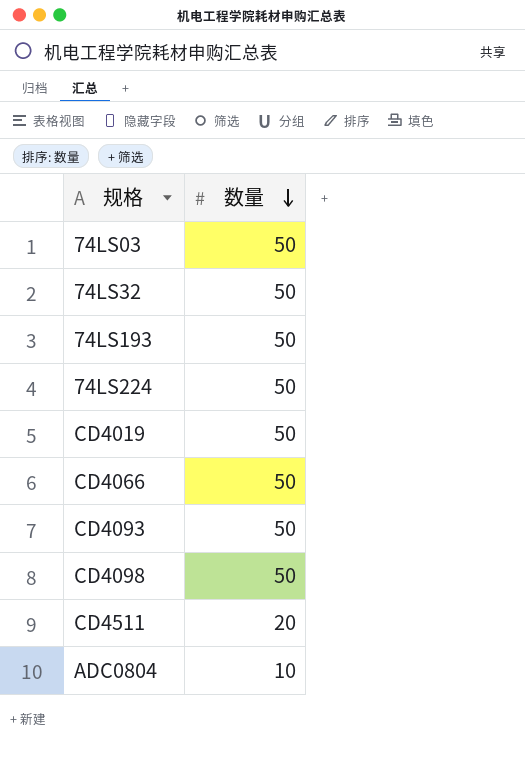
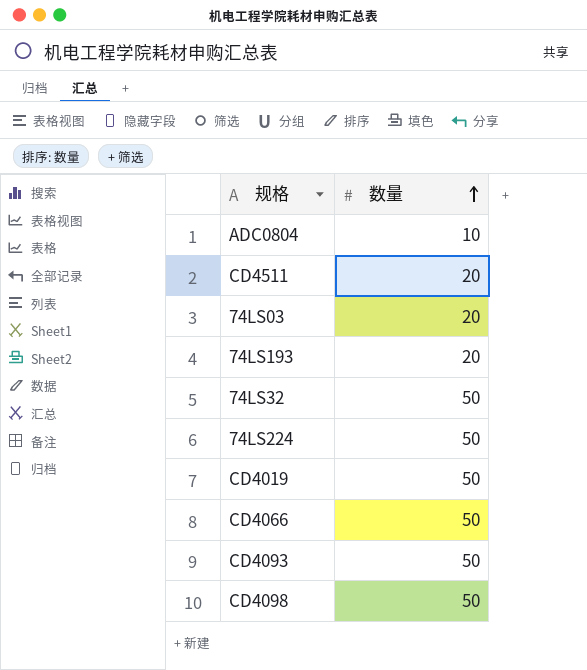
row order: 数量 descending -> 数量 ascending
74LS03 | 数量: 50 -> 20
74LS193 | 数量: 50 -> 20

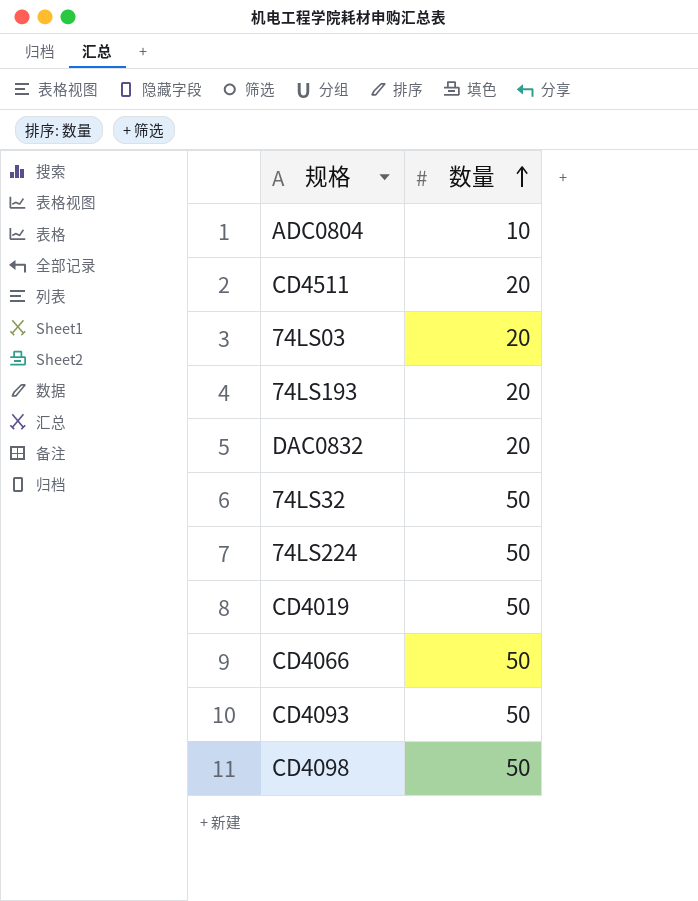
row DAC0832: none -> 20

